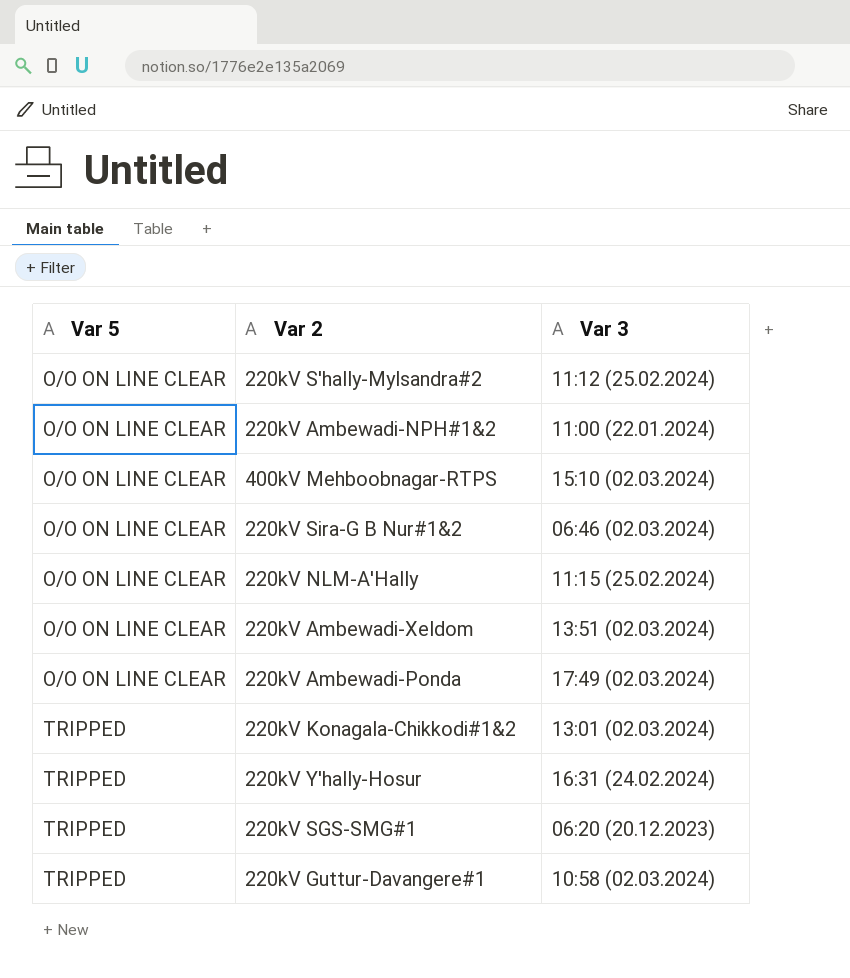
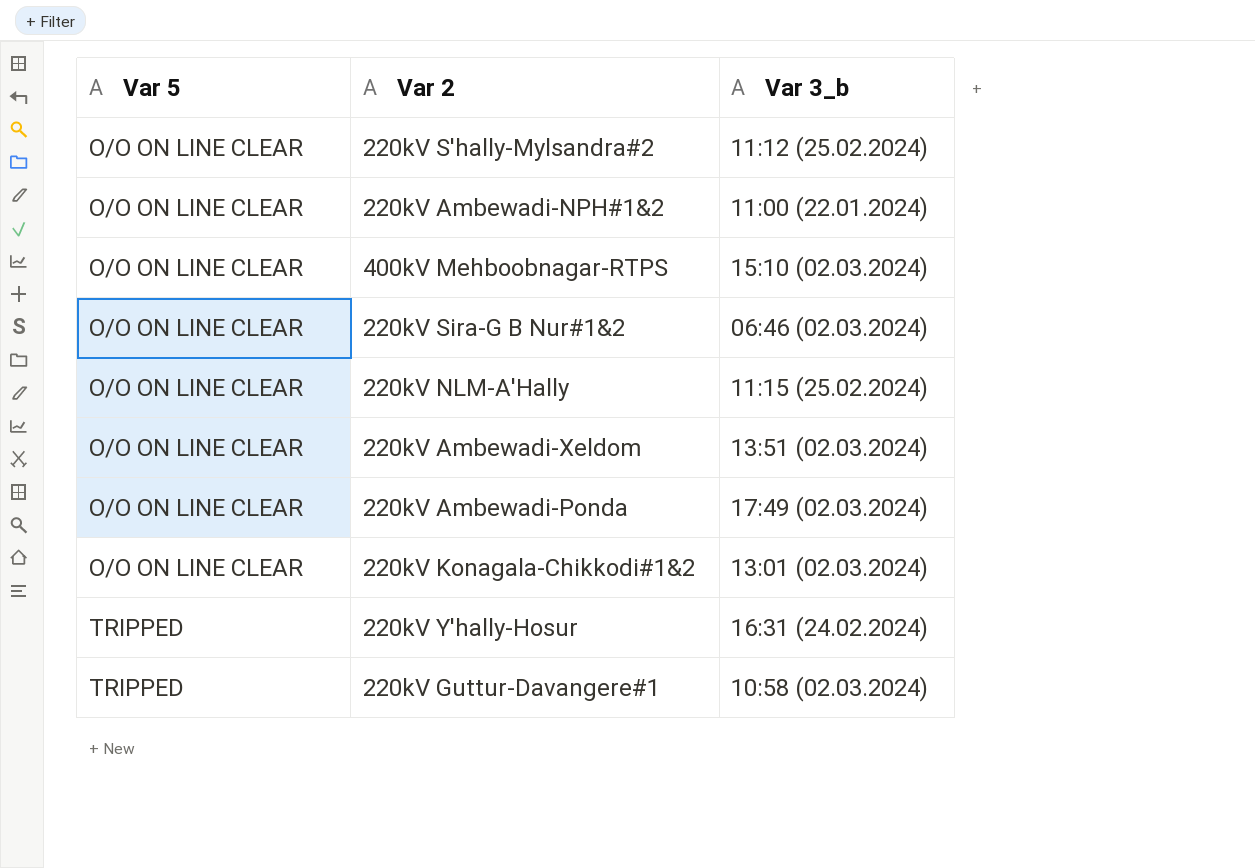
column name: Var 3 -> Var 3_b
row 220kV SGS-SMG#1: TRIPPED | 06:20 (20.12.2023) -> none
220kV Konagala-Chikkodi#1&2 | Var 5: TRIPPED -> O/O ON LINE CLEAR

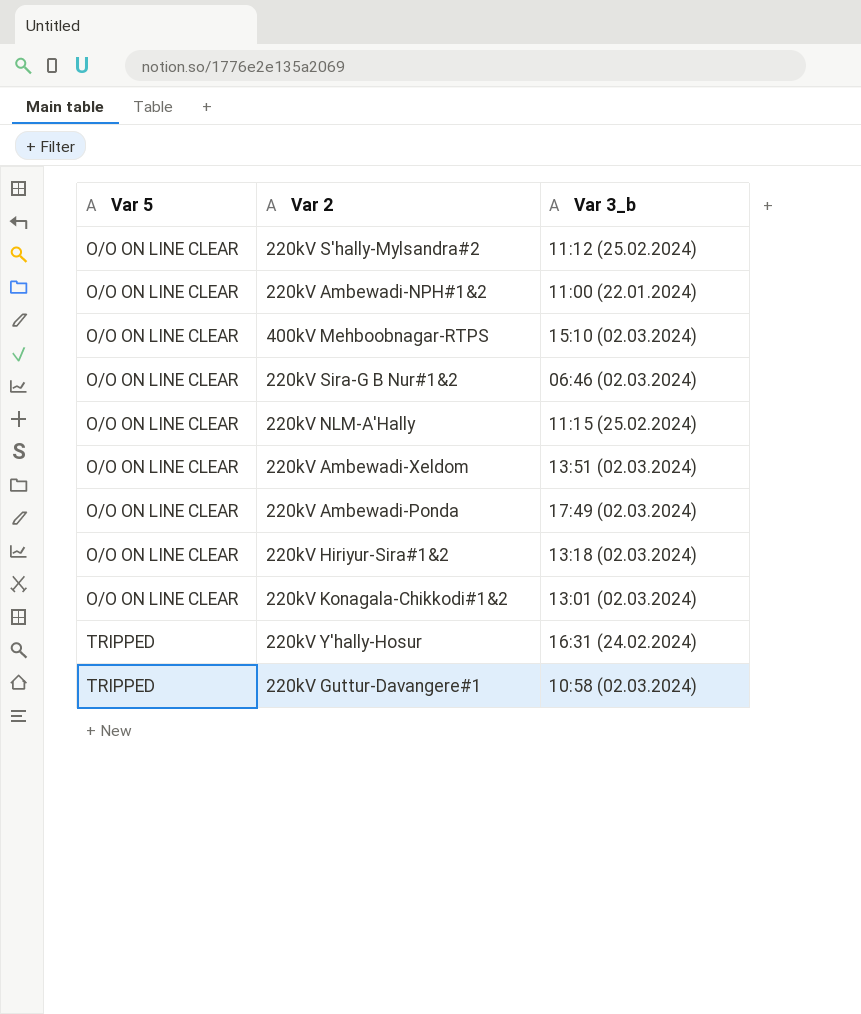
row 220kV Hiriyur-Sira#1&2: none -> O/O ON LINE CLEAR | 13:18 (02.03.2024)

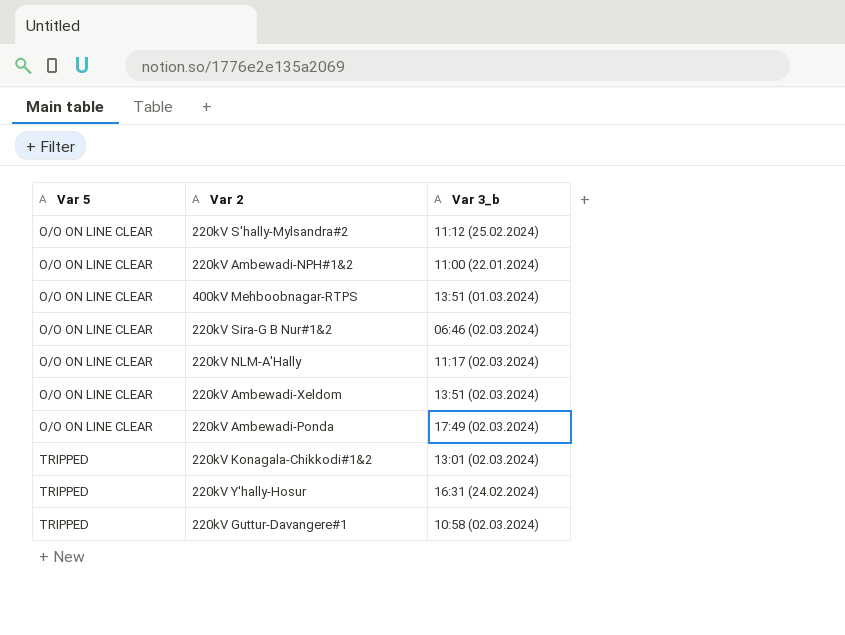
row 220kV Hiriyur-Sira#1&2: O/O ON LINE CLEAR | 13:18 (02.03.2024) -> none
400kV Mehboobnagar-RTPS | Var 3_b: 15:10 (02.03.2024) -> 13:51 (01.03.2024)
220kV NLM-A'Hally | Var 3_b: 11:15 (25.02.2024) -> 11:17 (02.03.2024)
220kV Konagala-Chikkodi#1&2 | Var 5: O/O ON LINE CLEAR -> TRIPPED

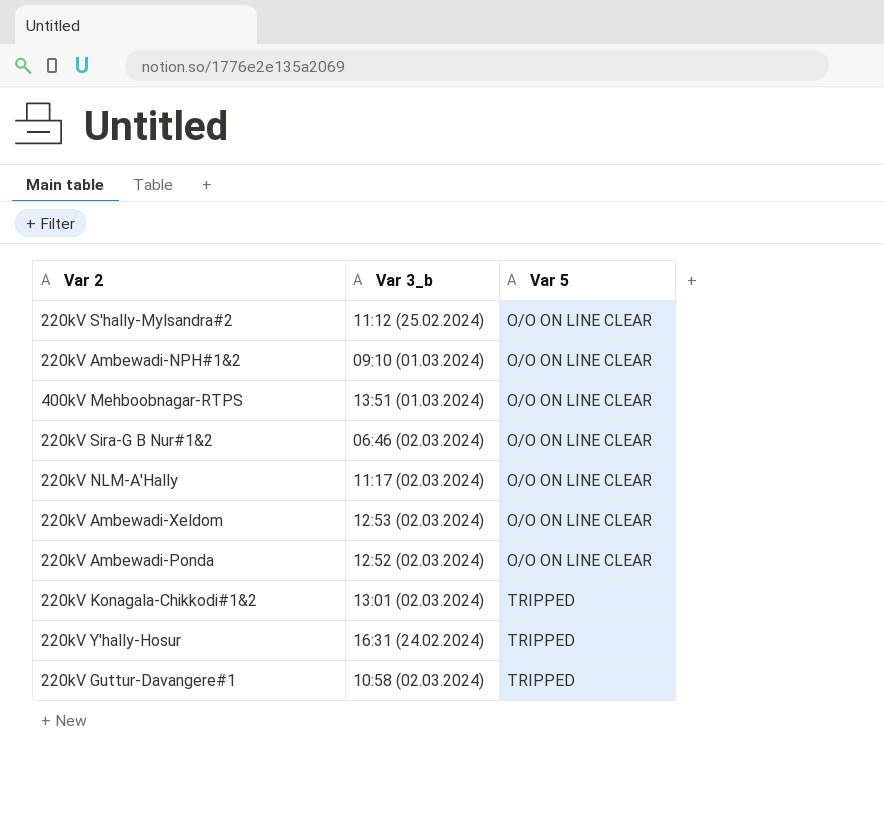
column Var 5 | position: 1 -> 3
220kV Ambewadi-NPH#1&2 | Var 3_b: 11:00 (22.01.2024) -> 09:10 (01.03.2024)
220kV Ambewadi-Xeldom | Var 3_b: 13:51 (02.03.2024) -> 12:53 (02.03.2024)
220kV Ambewadi-Ponda | Var 3_b: 17:49 (02.03.2024) -> 12:52 (02.03.2024)

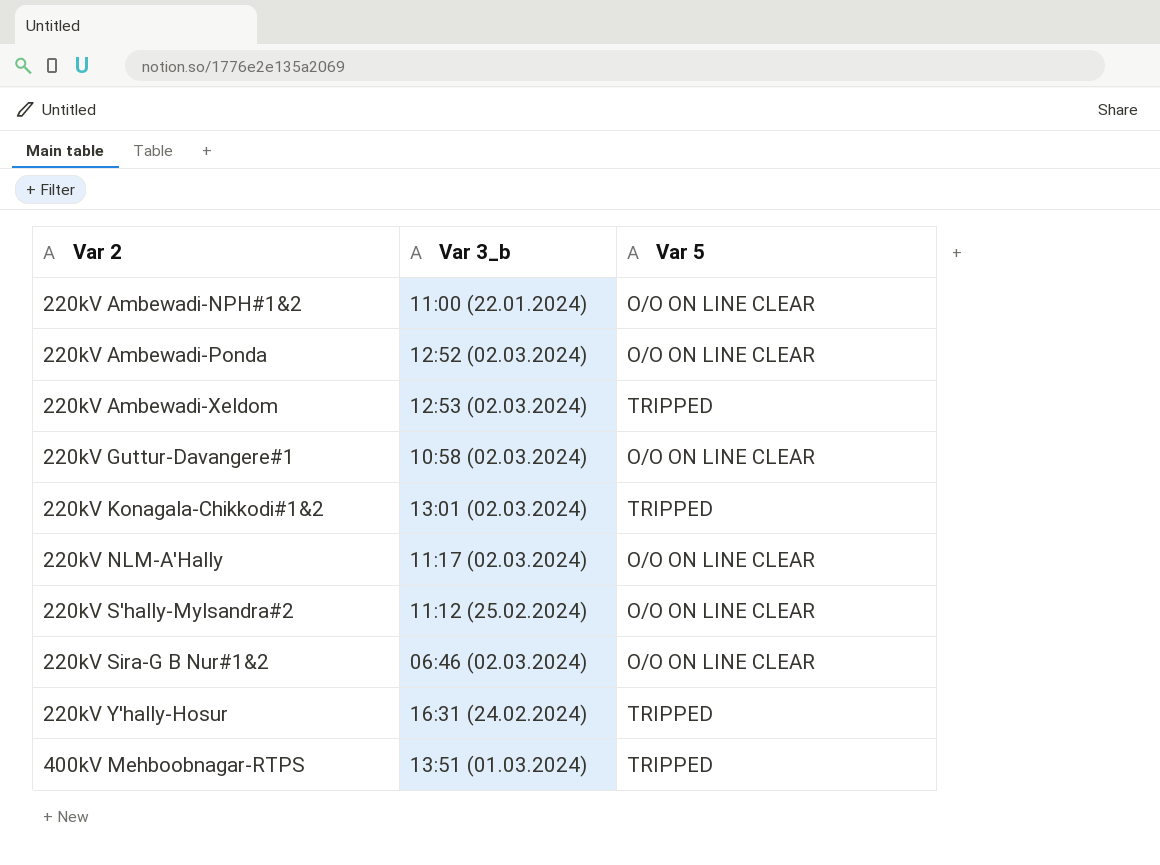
row order: Var 5 ascending -> Var 2 ascending
220kV Ambewadi-NPH#1&2 | Var 3_b: 09:10 (01.03.2024) -> 11:00 (22.01.2024)
220kV Ambewadi-Xeldom | Var 5: O/O ON LINE CLEAR -> TRIPPED
220kV Guttur-Davangere#1 | Var 5: TRIPPED -> O/O ON LINE CLEAR
400kV Mehboobnagar-RTPS | Var 5: O/O ON LINE CLEAR -> TRIPPED

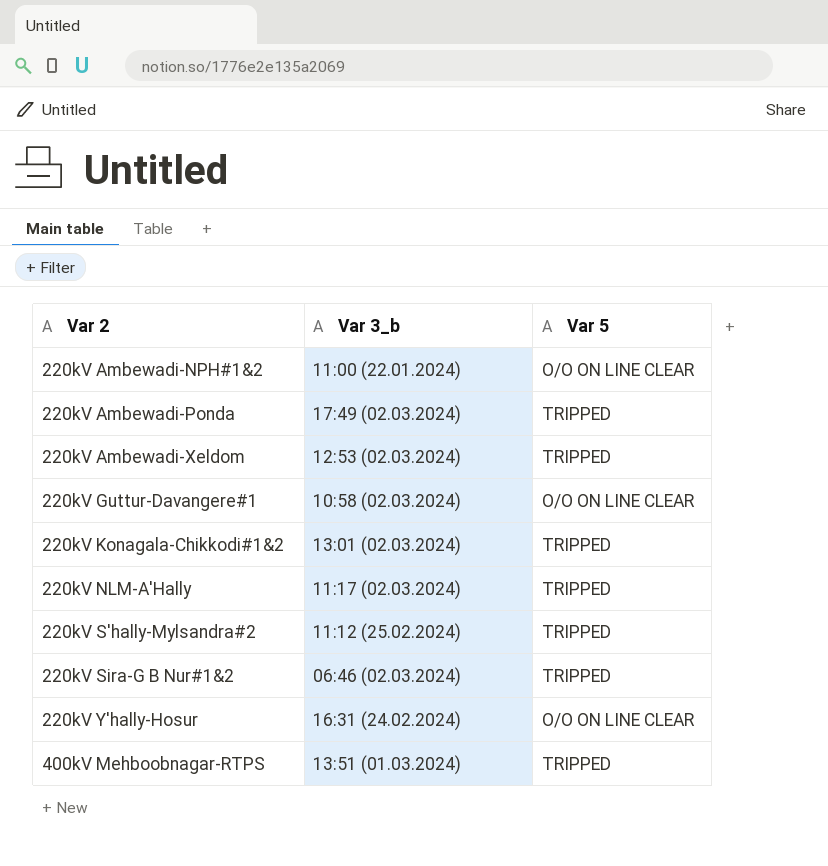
220kV Ambewadi-Ponda | Var 3_b: 12:52 (02.03.2024) -> 17:49 (02.03.2024)
220kV Ambewadi-Ponda | Var 5: O/O ON LINE CLEAR -> TRIPPED
220kV NLM-A'Hally | Var 5: O/O ON LINE CLEAR -> TRIPPED
220kV S'hally-Mylsandra#2 | Var 5: O/O ON LINE CLEAR -> TRIPPED
220kV Sira-G B Nur#1&2 | Var 5: O/O ON LINE CLEAR -> TRIPPED
220kV Y'hally-Hosur | Var 5: TRIPPED -> O/O ON LINE CLEAR

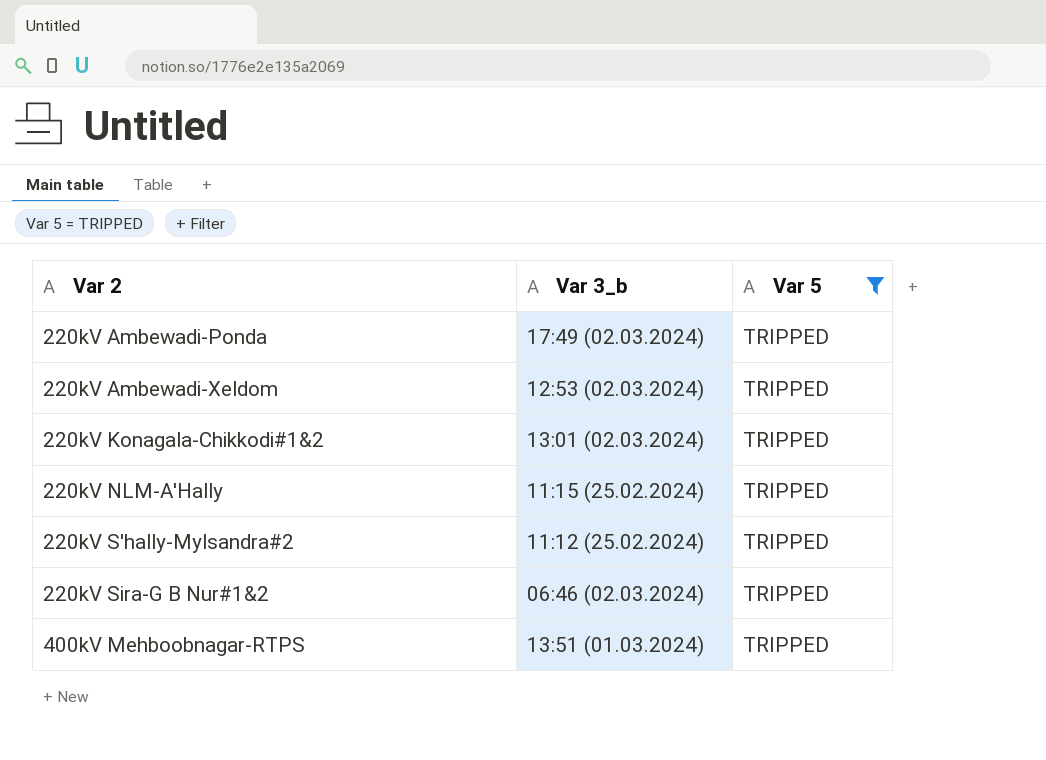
filter: none -> Var 5 = TRIPPED
220kV NLM-A'Hally | Var 3_b: 11:17 (02.03.2024) -> 11:15 (25.02.2024)

